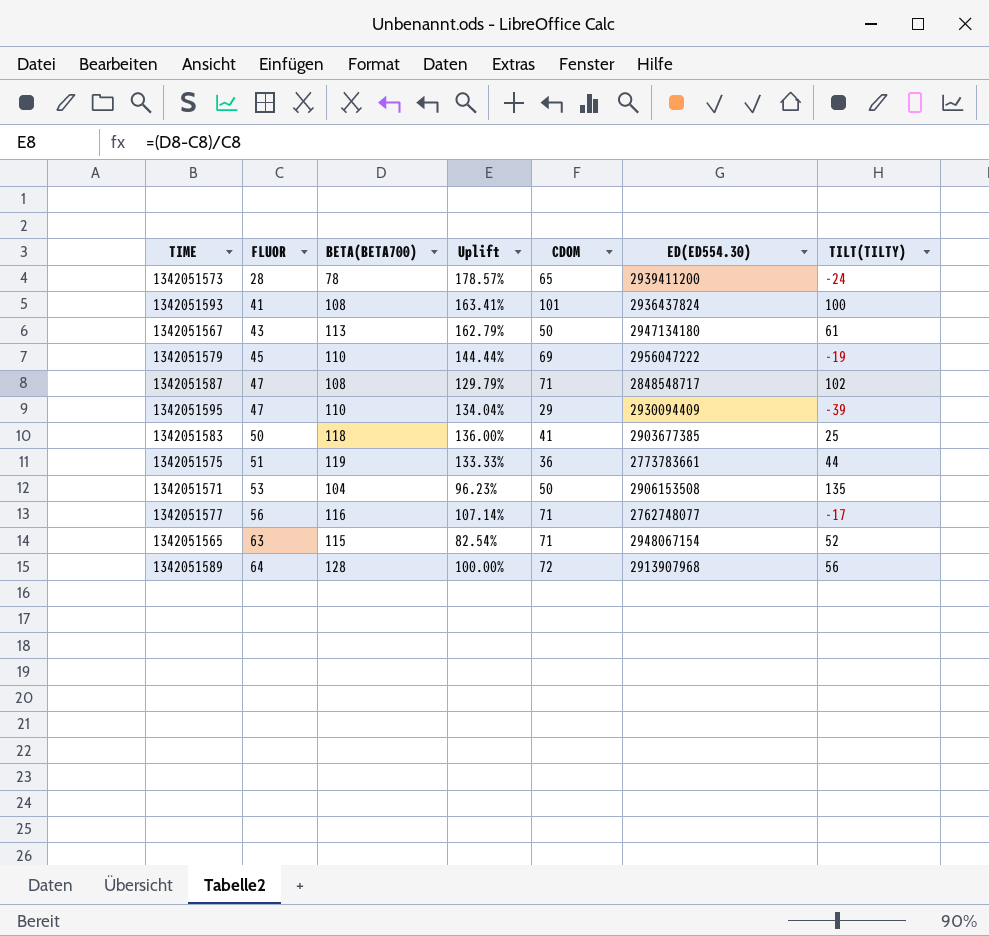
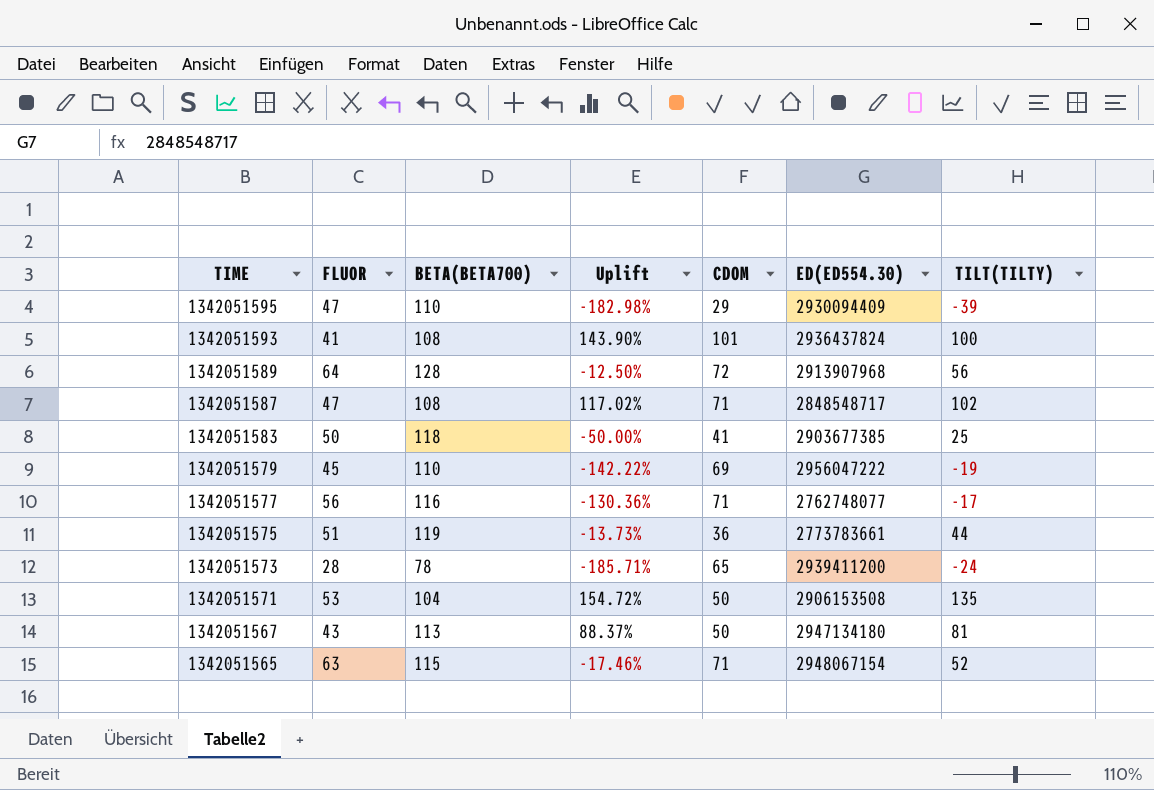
row order: FLUOR ascending -> TIME descending
column Uplift | formula: ([BETA(BETA700)] - [FLUOR]) / [FLUOR] -> ([TILT(TILTY)] - [FLUOR]) / [FLUOR]
1342051567 | TILT(TILTY): 61 -> 81

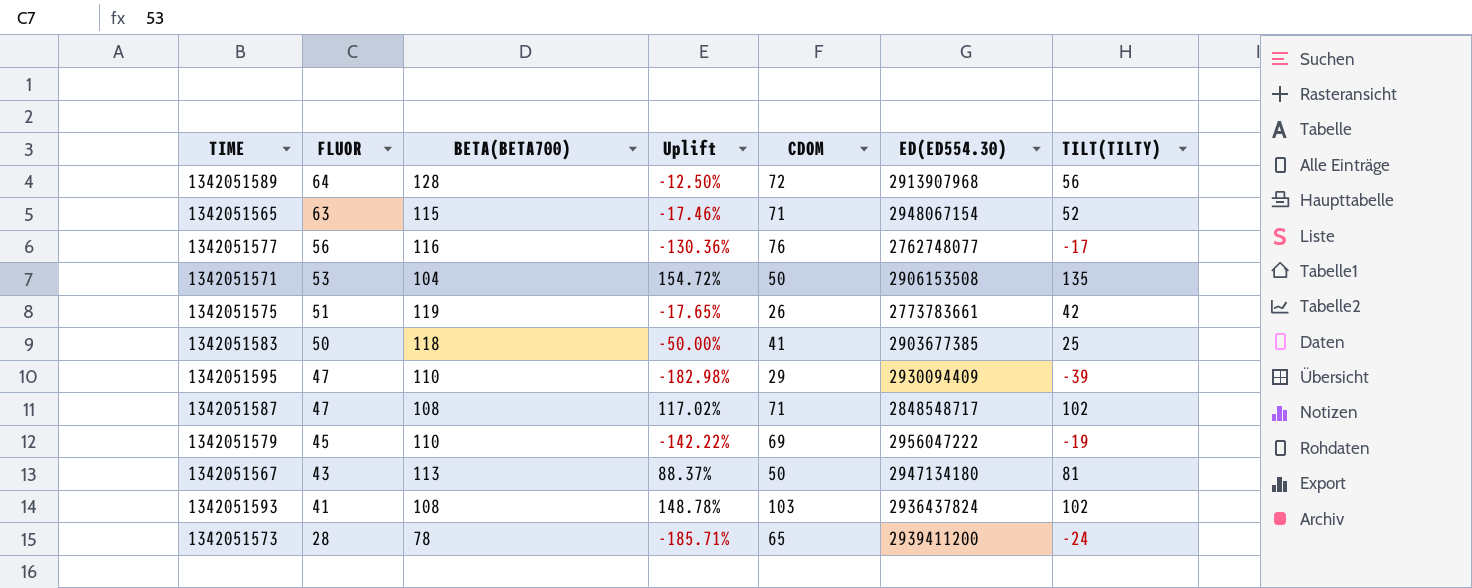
row order: TIME descending -> FLUOR descending
1342051577 | CDOM: 71 -> 76
1342051575 | Uplift: -13.73% -> -17.65%
1342051575 | CDOM: 36 -> 26
1342051575 | TILT(TILTY): 44 -> 42
1342051593 | Uplift: 143.90% -> 148.78%
1342051593 | CDOM: 101 -> 103
1342051593 | TILT(TILTY): 100 -> 102

